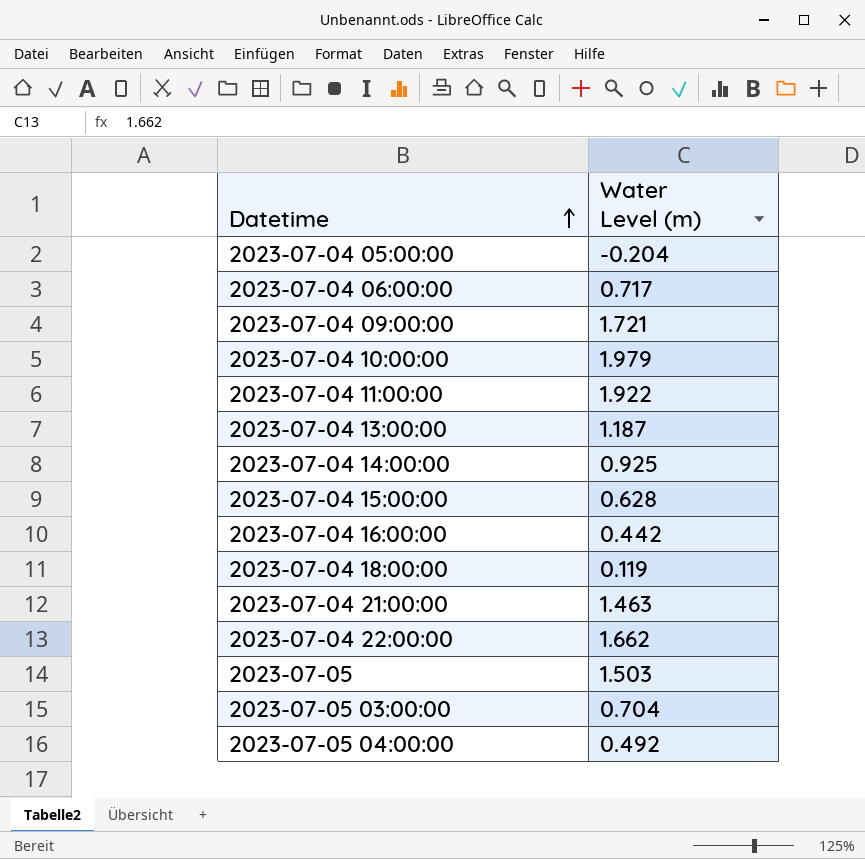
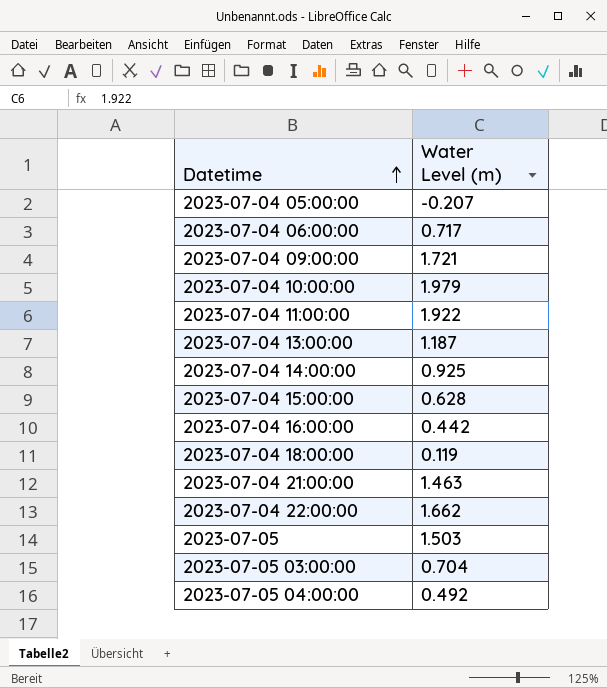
2023-07-04 05:00:00 | Water Level (m): -0.204 -> -0.207

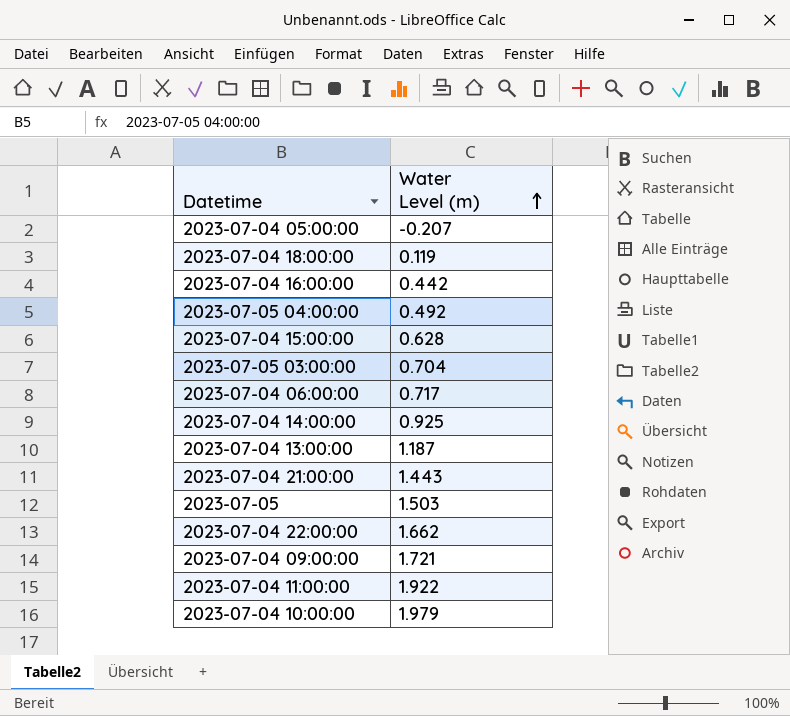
row order: Datetime ascending -> Water Level (m) ascending
2023-07-04 21:00:00 | Water Level (m): 1.463 -> 1.443

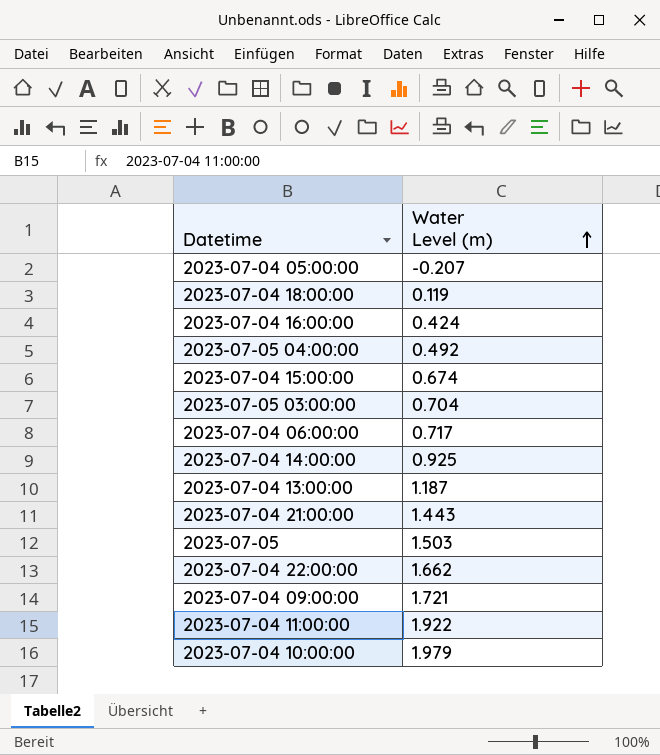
2023-07-04 16:00:00 | Water Level (m): 0.442 -> 0.424
2023-07-04 15:00:00 | Water Level (m): 0.628 -> 0.674

